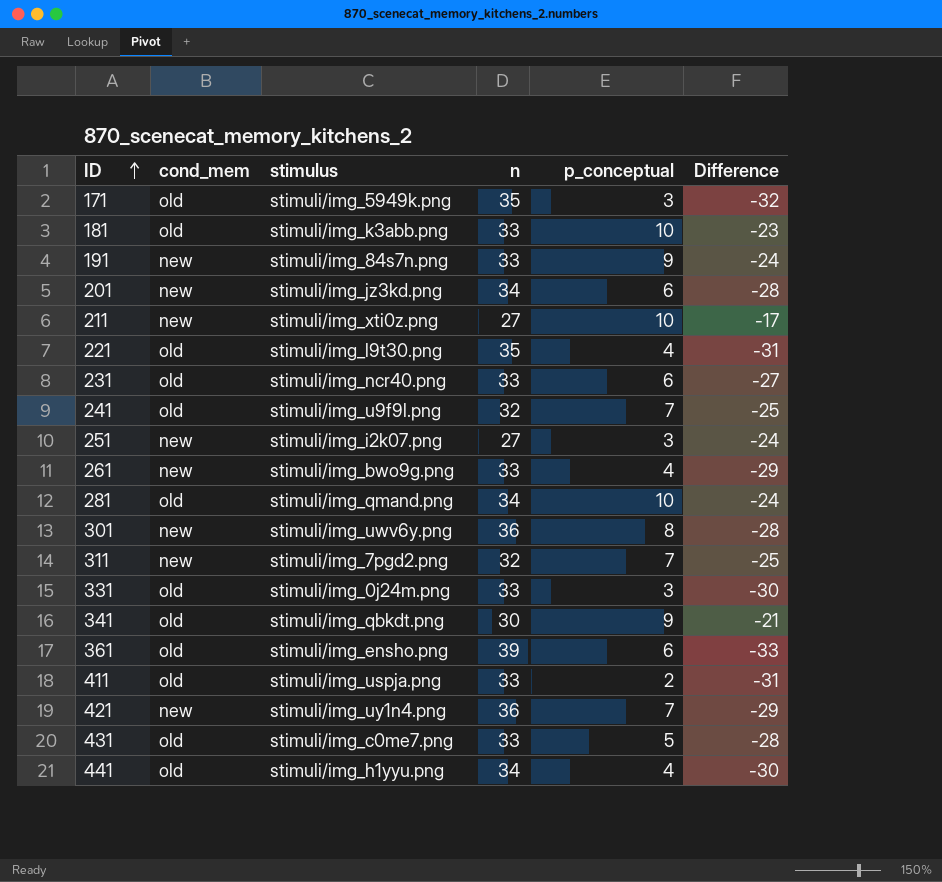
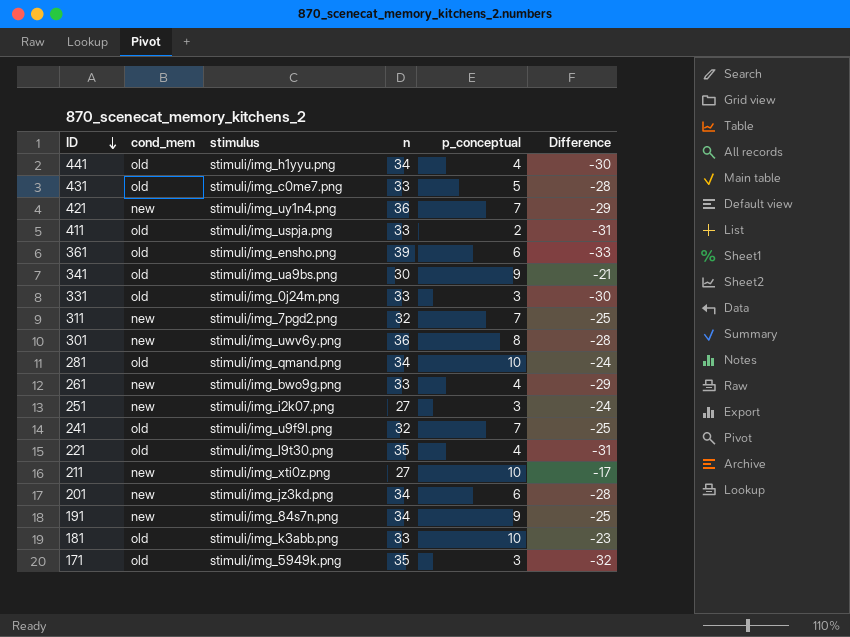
row order: ID ascending -> ID descending
row 231: old | stimuli/img_ncr40.png | 33 | 6 | -27 -> none
341 | stimulus: stimuli/img_qbkdt.png -> stimuli/img_ua9bs.png
191 | n: 33 -> 34
191 | Difference: -24 -> -25

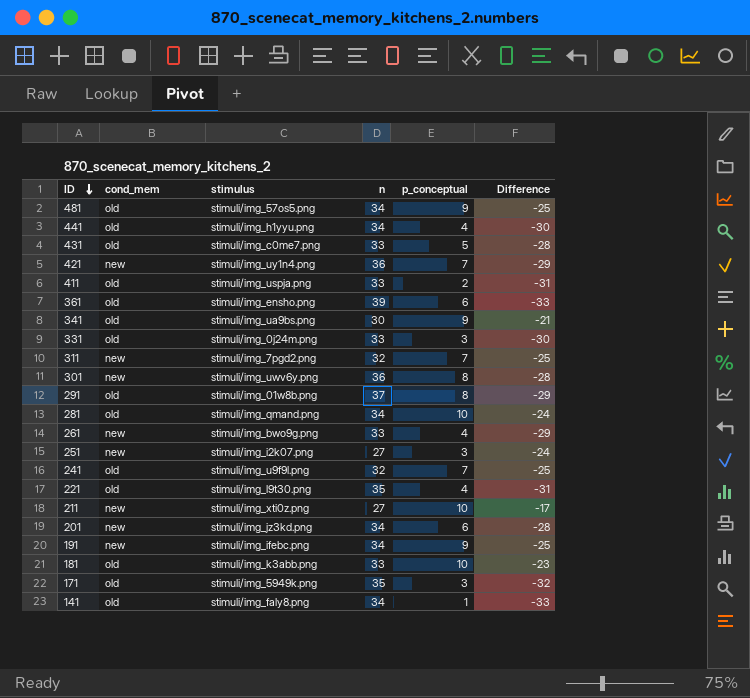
row 481: none -> old | stimuli/img_57os5.png | 34 | 9 | -25
row 291: none -> old | stimuli/img_01w8b.png | 37 | 8 | -29
191 | stimulus: stimuli/img_84s7n.png -> stimuli/img_ifebc.png
row 141: none -> old | stimuli/img_faly8.png | 34 | 1 | -33

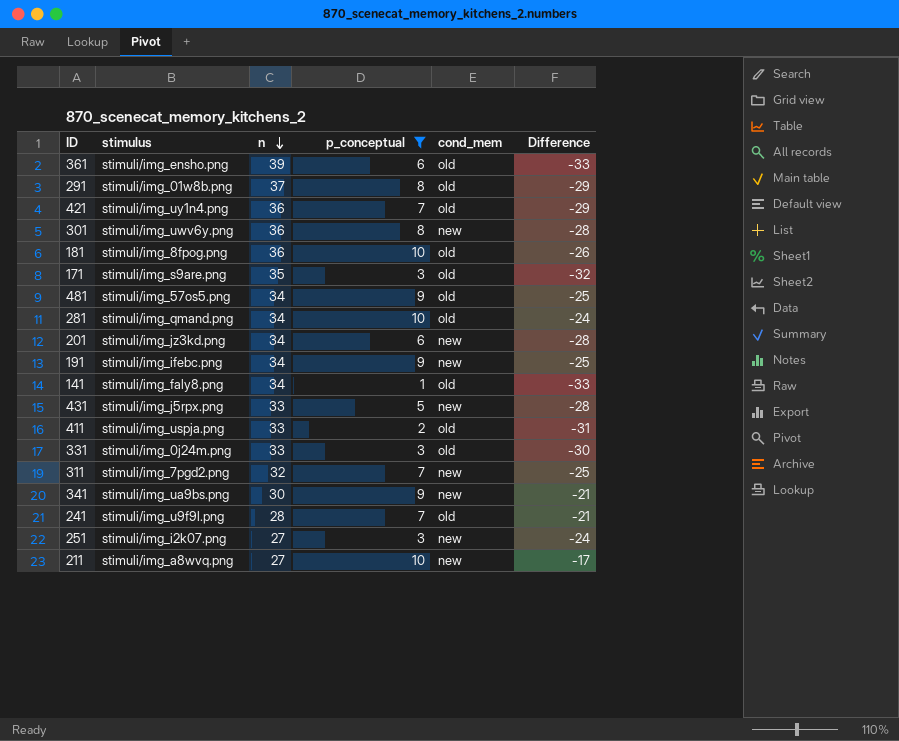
filter: none -> p_conceptual != 4
row order: ID descending -> n descending
column cond_mem | position: 2 -> 5
421 | cond_mem: new -> old
181 | stimulus: stimuli/img_k3abb.png -> stimuli/img_8fpog.png
181 | n: 33 -> 36
181 | Difference: -23 -> -26
171 | stimulus: stimuli/img_5949k.png -> stimuli/img_s9are.png
431 | stimulus: stimuli/img_c0me7.png -> stimuli/img_j5rpx.png
431 | cond_mem: old -> new
341 | cond_mem: old -> new
241 | n: 32 -> 28
241 | Difference: -25 -> -21
211 | stimulus: stimuli/img_xti0z.png -> stimuli/img_a8wvq.png

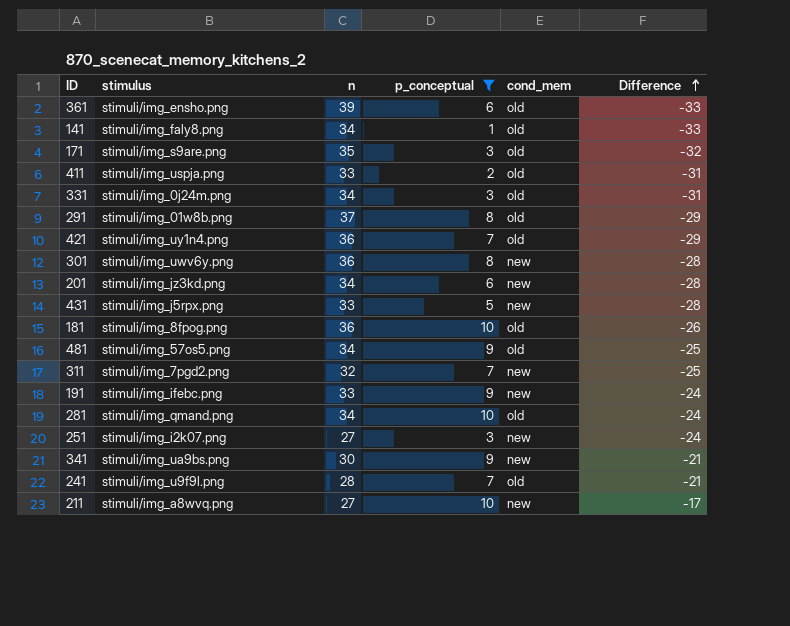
row order: n descending -> Difference ascending
331 | n: 33 -> 34
331 | Difference: -30 -> -31
191 | n: 34 -> 33
191 | Difference: -25 -> -24

